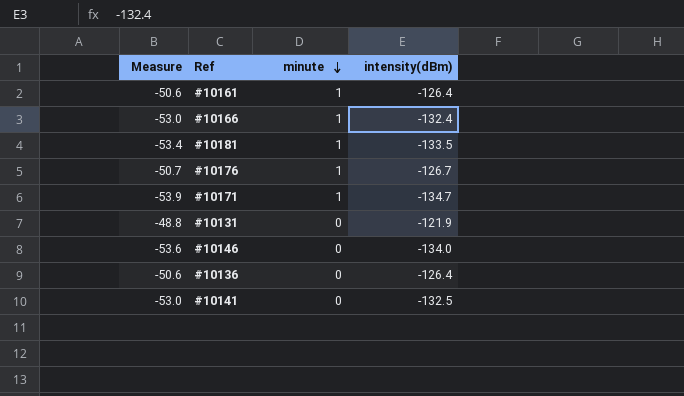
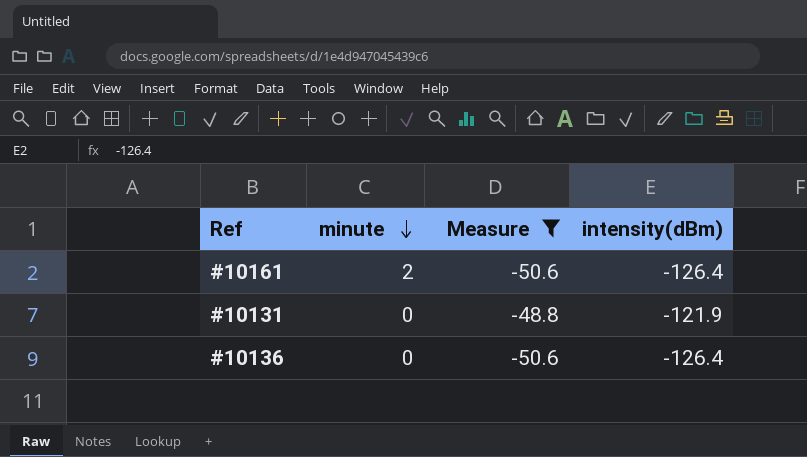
filter: none -> Measure >= -50.6
column Measure | position: 1 -> 3
#10161 | minute: 1 -> 2

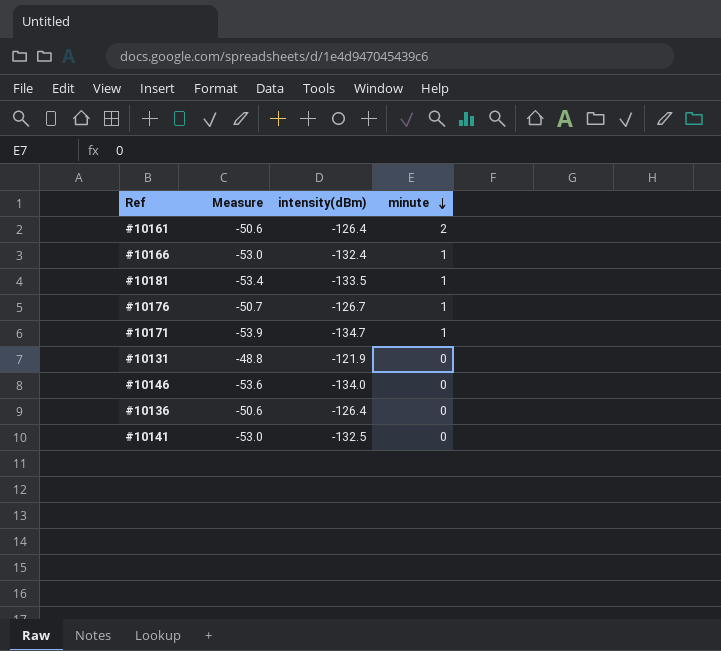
filter: Measure >= -50.6 -> none
column minute | position: 2 -> 4

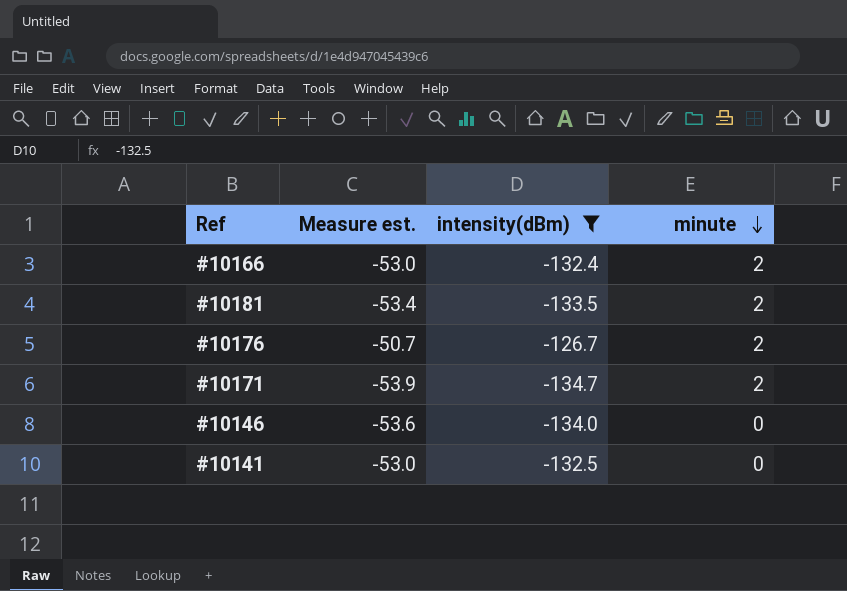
filter: none -> intensity(dBm) <= -126.7
column name: Measure -> Measure est.
#10166 | minute: 1 -> 2
#10181 | minute: 1 -> 2
#10176 | minute: 1 -> 2
#10171 | minute: 1 -> 2

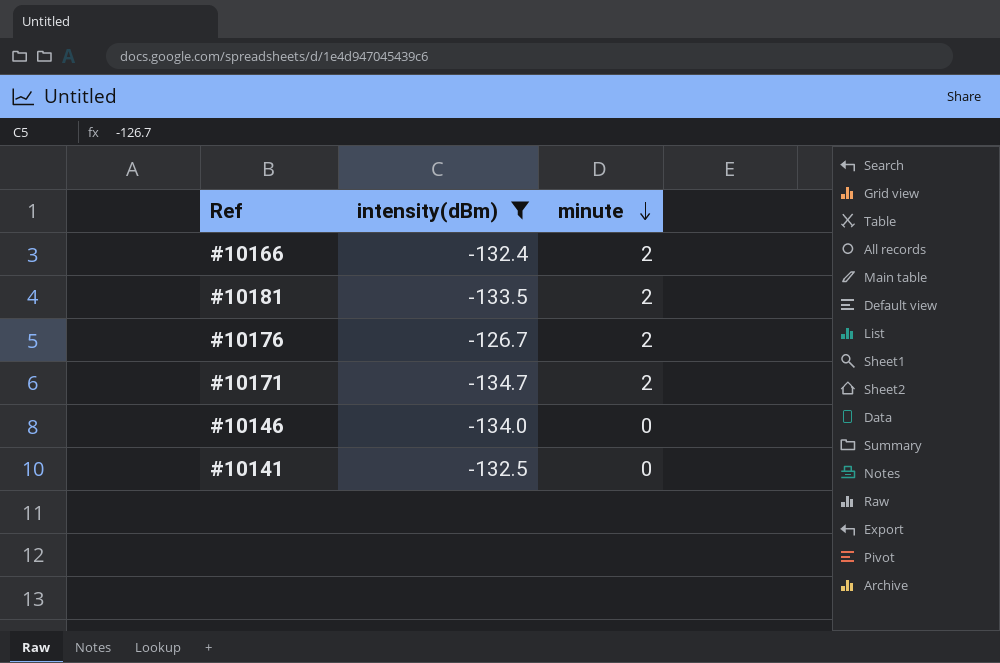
column Measure est. | formula: [intensity(dBm)] * 0.4 -> none

